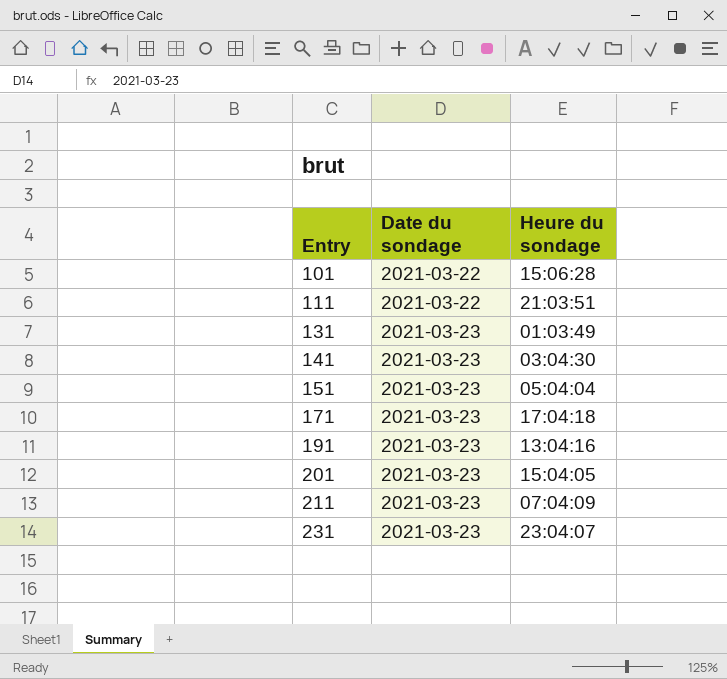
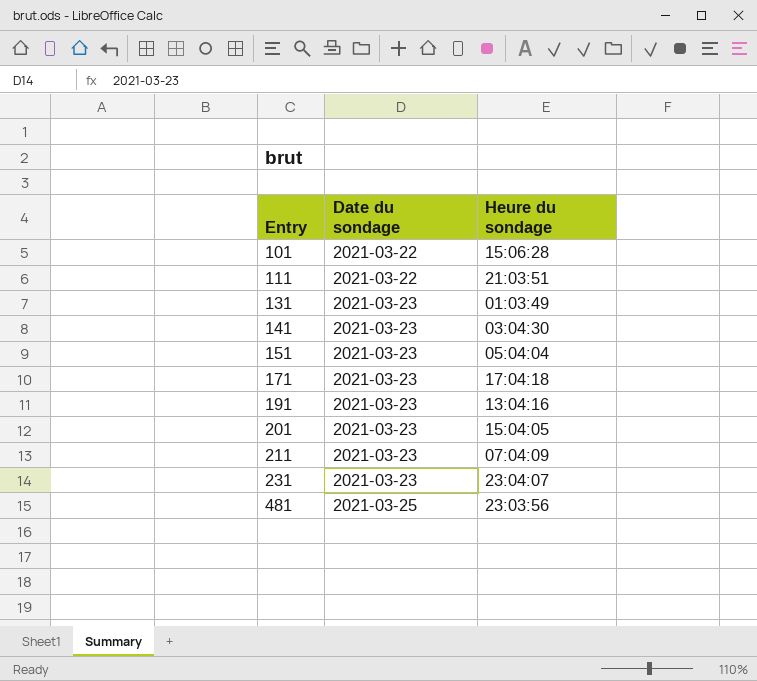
row 481: none -> 2021-03-25 | 23:03:56

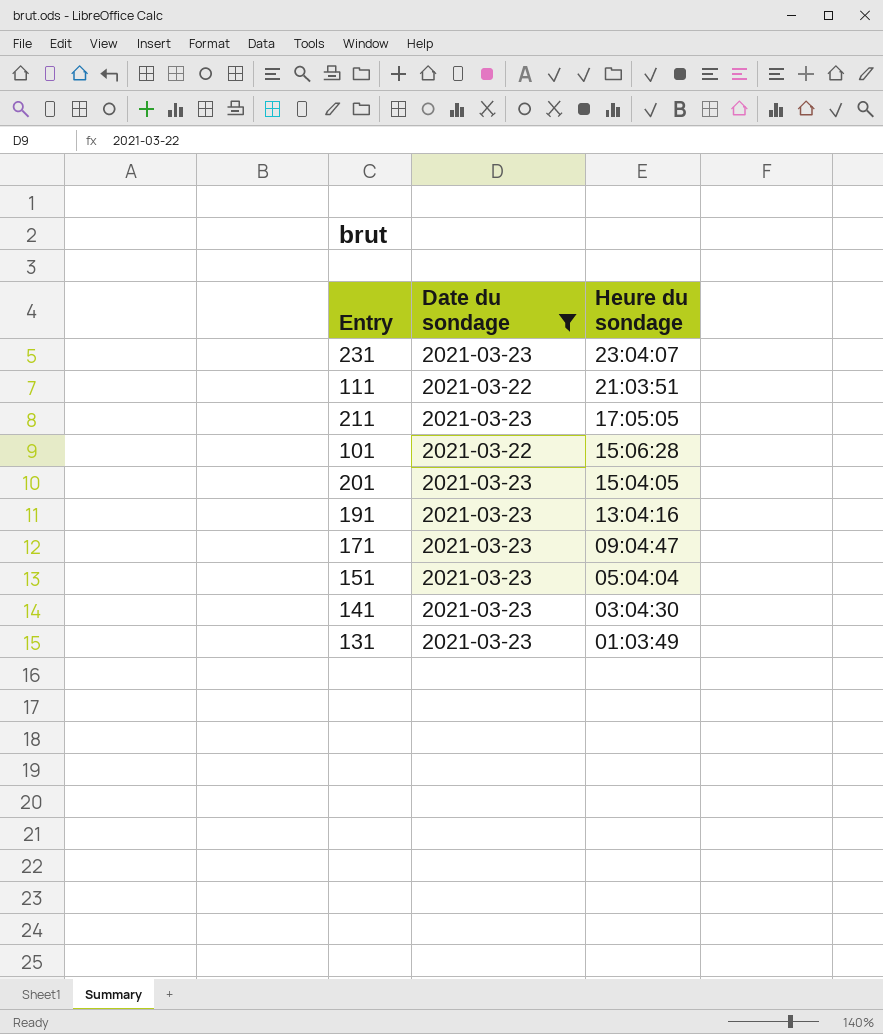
filter: none -> Date du sondage != 2021-03-25
row order: Entry ascending -> Heure du sondage descending
211 | Heure du sondage: 07:04:09 -> 17:05:05
171 | Heure du sondage: 17:04:18 -> 09:04:47

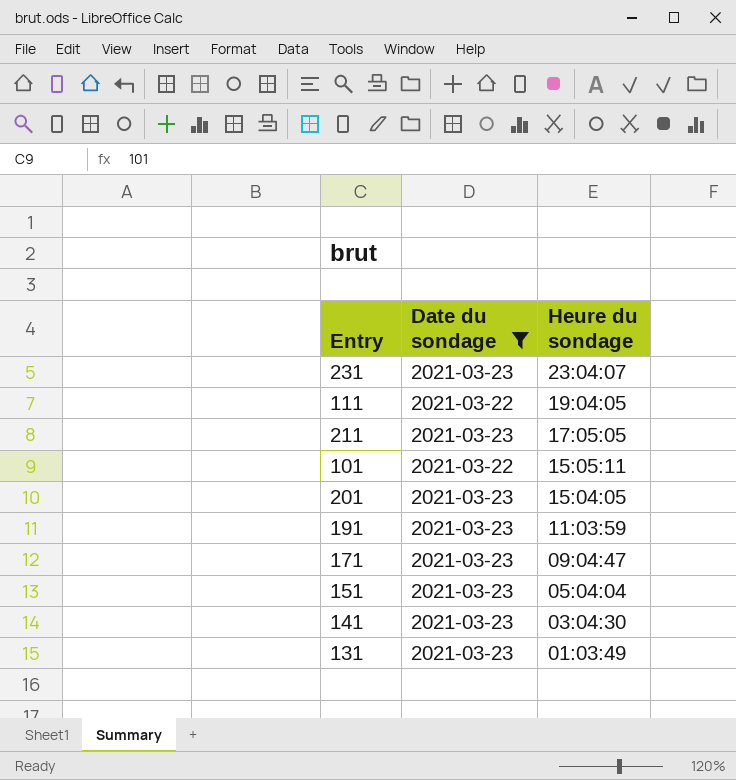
111 | Heure du sondage: 21:03:51 -> 19:04:05
101 | Heure du sondage: 15:06:28 -> 15:05:11
191 | Heure du sondage: 13:04:16 -> 11:03:59

